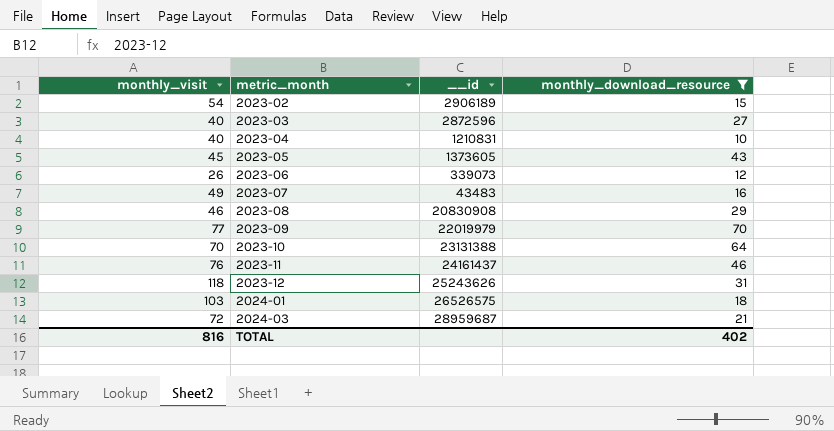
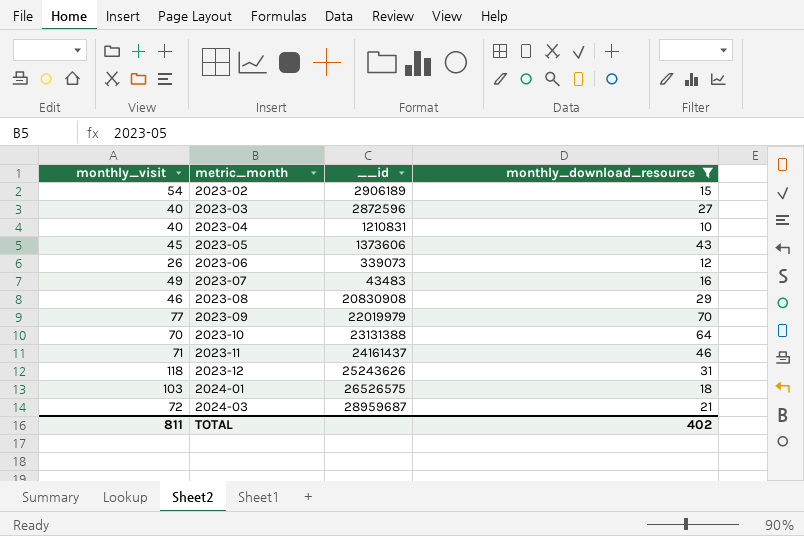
2023-05 | __id: 1373605 -> 1373606
2023-11 | monthly_visit: 76 -> 71
TOTAL | monthly_visit: 816 -> 811

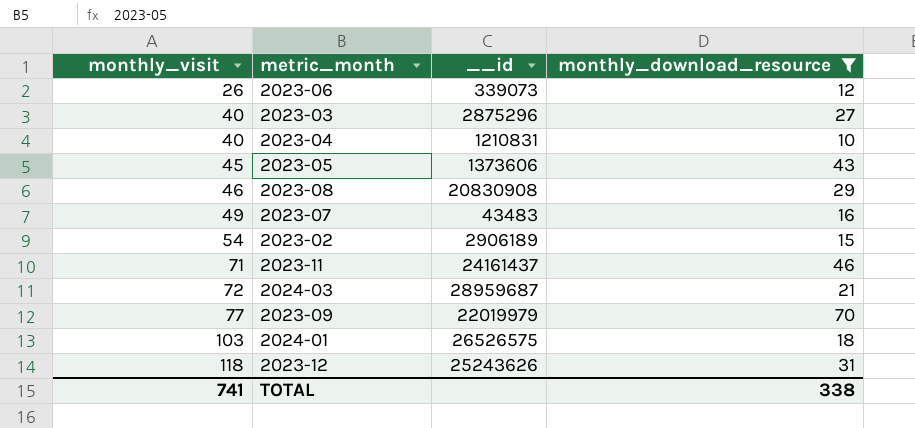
row order: metric_month ascending -> monthly_visit ascending
row 2023-10: 70 | 23131388 | 64 -> none
2023-03 | __id: 2872596 -> 2875296
TOTAL | monthly_visit: 811 -> 741
TOTAL | monthly_download_resource: 402 -> 338

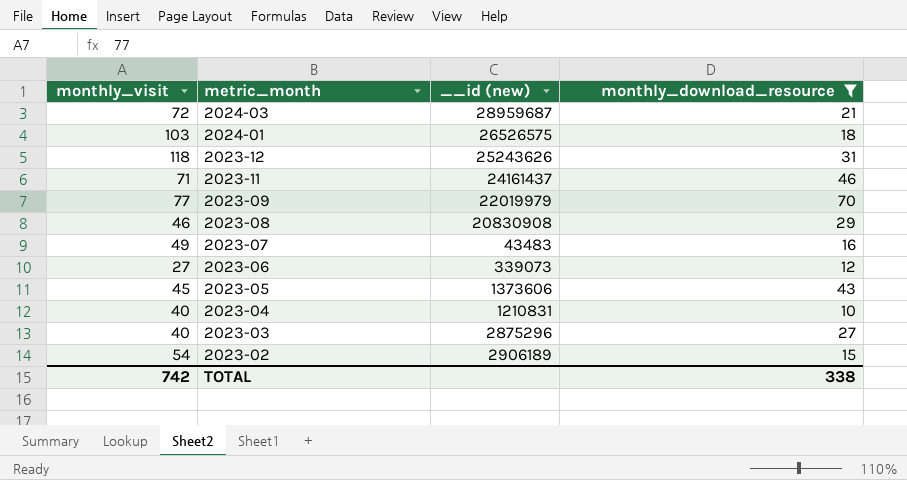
row order: monthly_visit ascending -> metric_month descending
column name: __id -> __id (new)
2023-06 | monthly_visit: 26 -> 27
TOTAL | monthly_visit: 741 -> 742

